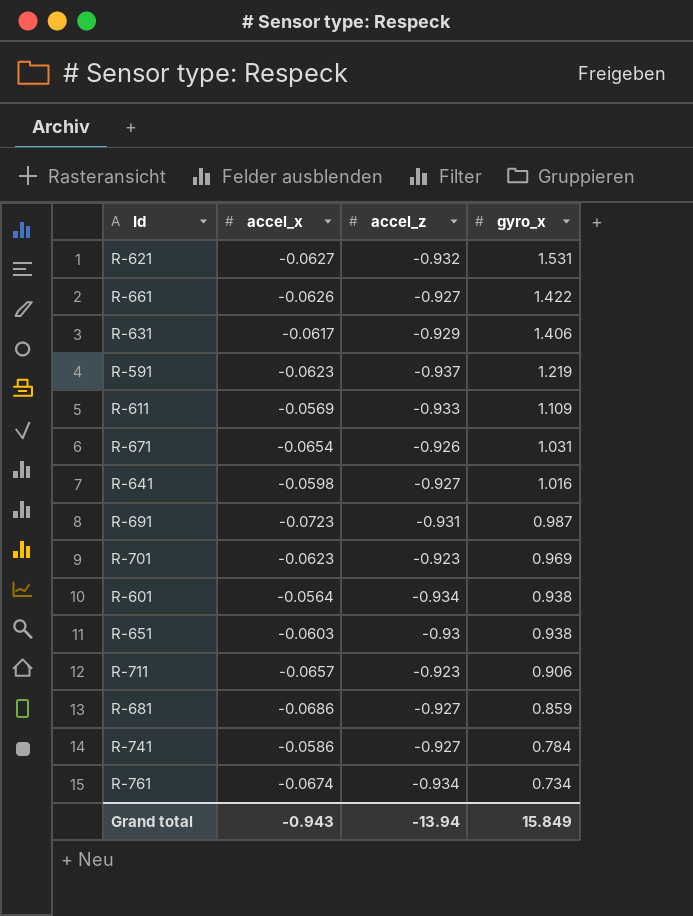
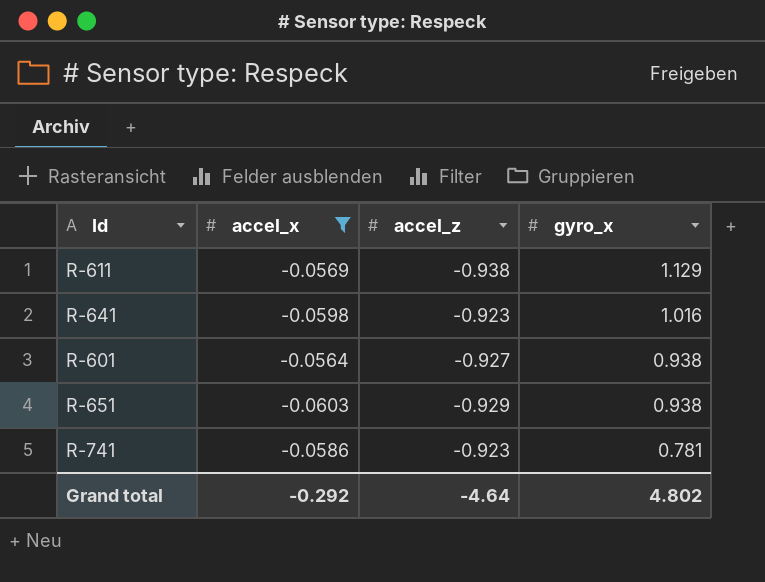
filter: none -> accel_x >= -0.0603
R-611 | accel_z: -0.933 -> -0.938
R-611 | gyro_x: 1.109 -> 1.129
R-641 | accel_z: -0.927 -> -0.923
R-601 | accel_z: -0.934 -> -0.927
R-651 | accel_z: -0.93 -> -0.929
R-741 | accel_z: -0.927 -> -0.923
R-741 | gyro_x: 0.784 -> 0.781
Grand total | accel_x: -0.943 -> -0.292
Grand total | accel_z: -13.94 -> -4.64
Grand total | gyro_x: 15.849 -> 4.802

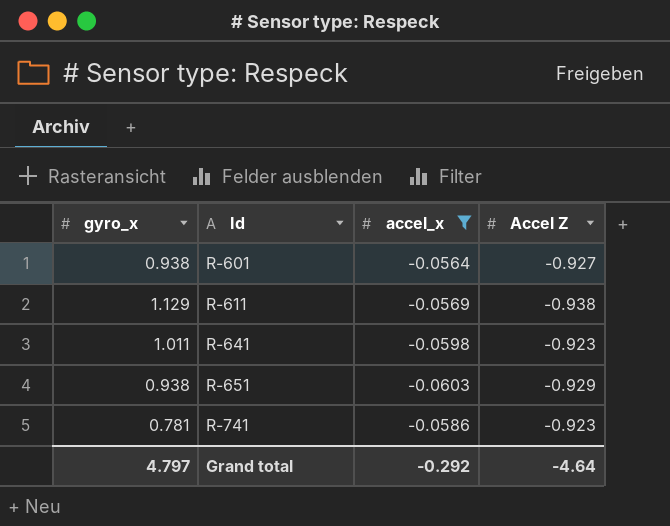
row order: gyro_x descending -> Id ascending
column gyro_x | position: 4 -> 1
column name: accel_z -> Accel Z
R-641 | gyro_x: 1.016 -> 1.011
Grand total | gyro_x: 4.802 -> 4.797

